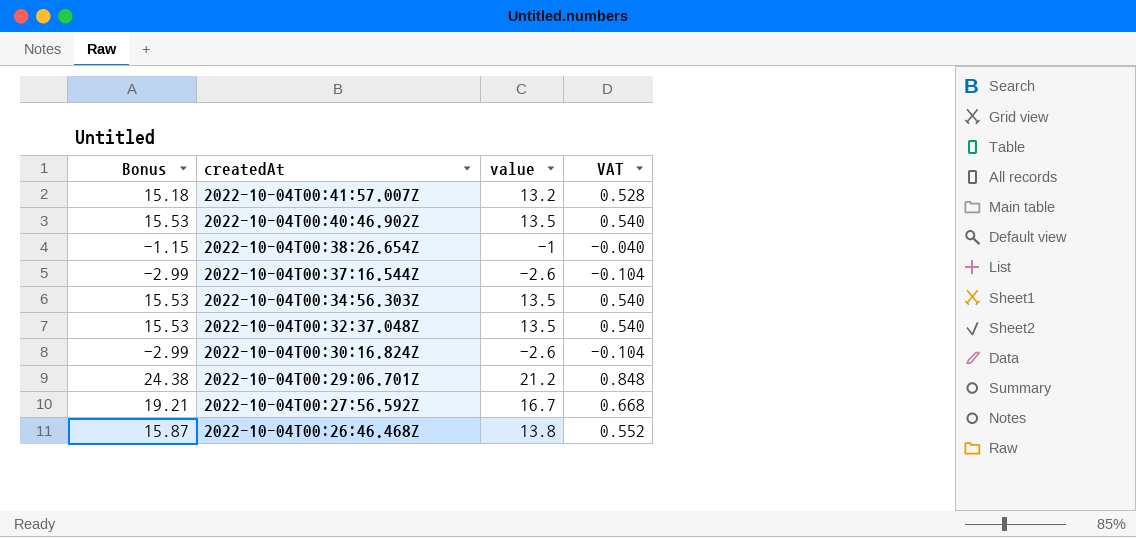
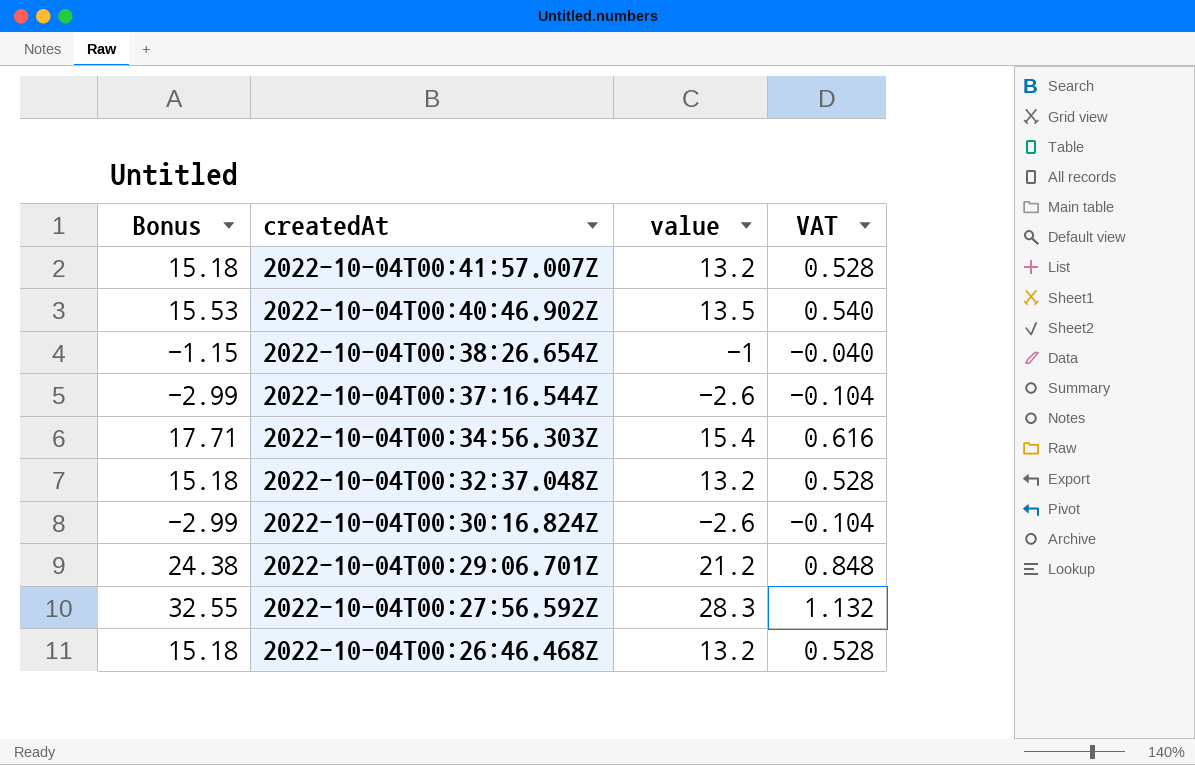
2022-10-04T00:34:56.303Z | Bonus: 15.53 -> 17.71
2022-10-04T00:34:56.303Z | value: 13.5 -> 15.4
2022-10-04T00:34:56.303Z | VAT: 0.540 -> 0.616
2022-10-04T00:32:37.048Z | Bonus: 15.53 -> 15.18
2022-10-04T00:32:37.048Z | value: 13.5 -> 13.2
2022-10-04T00:32:37.048Z | VAT: 0.540 -> 0.528
2022-10-04T00:27:56.592Z | Bonus: 19.21 -> 32.55
2022-10-04T00:27:56.592Z | value: 16.7 -> 28.3
2022-10-04T00:27:56.592Z | VAT: 0.668 -> 1.132
2022-10-04T00:26:46.468Z | Bonus: 15.87 -> 15.18
2022-10-04T00:26:46.468Z | value: 13.8 -> 13.2
2022-10-04T00:26:46.468Z | VAT: 0.552 -> 0.528

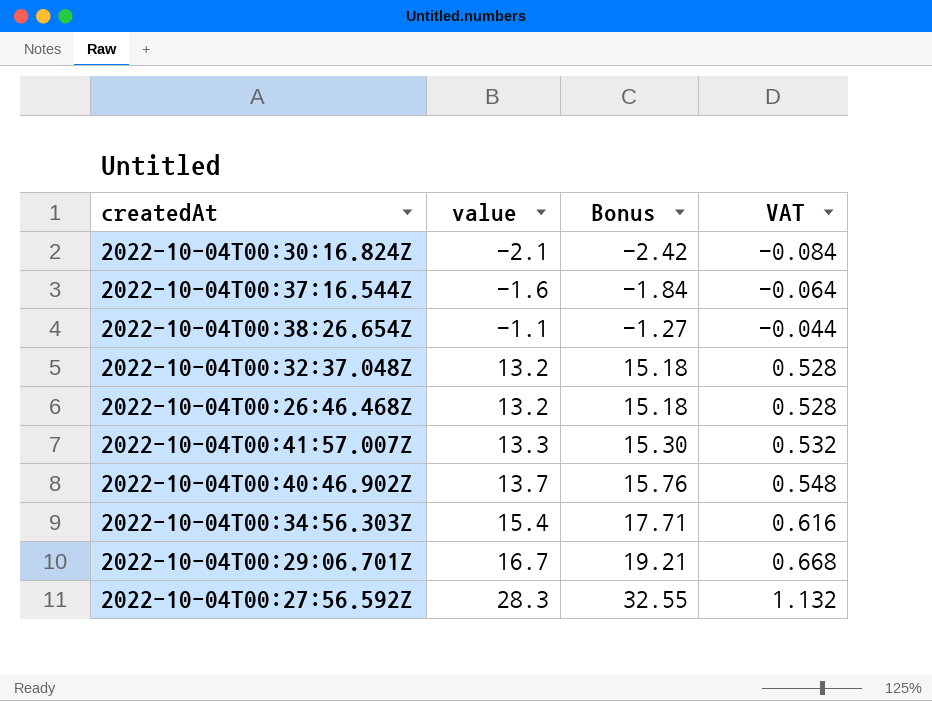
row order: createdAt descending -> value ascending
column Bonus | position: 1 -> 3
2022-10-04T00:30:16.824Z | value: -2.6 -> -2.1
2022-10-04T00:30:16.824Z | Bonus: -2.99 -> -2.42
2022-10-04T00:30:16.824Z | VAT: -0.104 -> -0.084
2022-10-04T00:37:16.544Z | value: -2.6 -> -1.6
2022-10-04T00:37:16.544Z | Bonus: -2.99 -> -1.84
2022-10-04T00:37:16.544Z | VAT: -0.104 -> -0.064
2022-10-04T00:38:26.654Z | value: -1 -> -1.1
2022-10-04T00:38:26.654Z | Bonus: -1.15 -> -1.27
2022-10-04T00:38:26.654Z | VAT: -0.040 -> -0.044
2022-10-04T00:41:57.007Z | value: 13.2 -> 13.3
2022-10-04T00:41:57.007Z | Bonus: 15.18 -> 15.30
2022-10-04T00:41:57.007Z | VAT: 0.528 -> 0.532
2022-10-04T00:40:46.902Z | value: 13.5 -> 13.7
2022-10-04T00:40:46.902Z | Bonus: 15.53 -> 15.76
2022-10-04T00:40:46.902Z | VAT: 0.540 -> 0.548
2022-10-04T00:29:06.701Z | value: 21.2 -> 16.7
2022-10-04T00:29:06.701Z | Bonus: 24.38 -> 19.21
2022-10-04T00:29:06.701Z | VAT: 0.848 -> 0.668

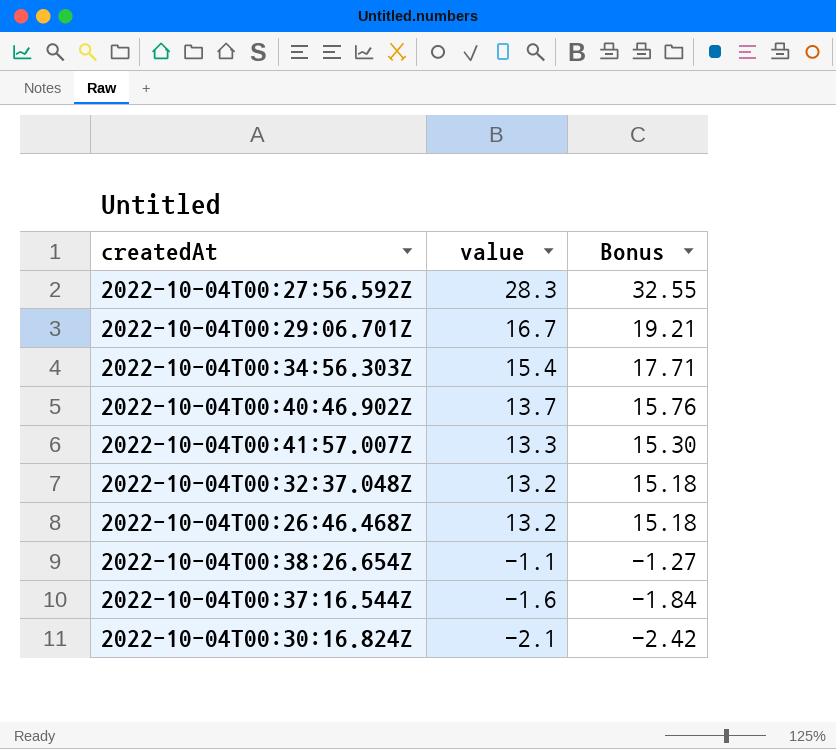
row order: value ascending -> value descending
column VAT | formula: [value] * 0.04 -> none

